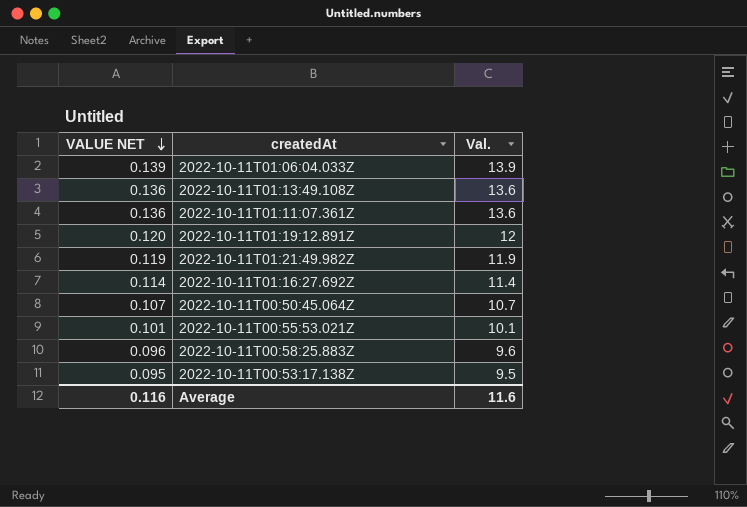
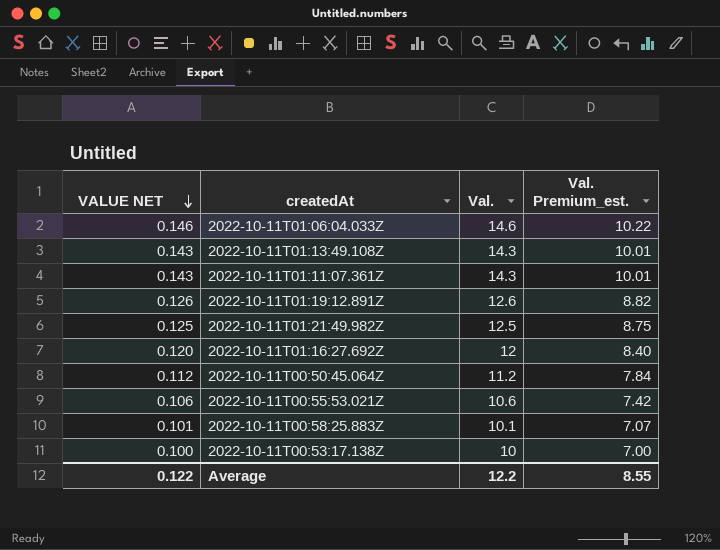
column Val. Premium_est. | formula: none -> [Val.] * 0.7
2022-10-11T01:06:04.033Z | VALUE NET: 0.139 -> 0.146
2022-10-11T01:06:04.033Z | Val.: 13.9 -> 14.6
2022-10-11T01:13:49.108Z | VALUE NET: 0.136 -> 0.143
2022-10-11T01:13:49.108Z | Val.: 13.6 -> 14.3
2022-10-11T01:11:07.361Z | VALUE NET: 0.136 -> 0.143
2022-10-11T01:11:07.361Z | Val.: 13.6 -> 14.3
2022-10-11T01:19:12.891Z | VALUE NET: 0.120 -> 0.126
2022-10-11T01:19:12.891Z | Val.: 12 -> 12.6
2022-10-11T01:21:49.982Z | VALUE NET: 0.119 -> 0.125
2022-10-11T01:21:49.982Z | Val.: 11.9 -> 12.5
2022-10-11T01:16:27.692Z | VALUE NET: 0.114 -> 0.120
2022-10-11T01:16:27.692Z | Val.: 11.4 -> 12
2022-10-11T00:50:45.064Z | VALUE NET: 0.107 -> 0.112
2022-10-11T00:50:45.064Z | Val.: 10.7 -> 11.2
2022-10-11T00:55:53.021Z | VALUE NET: 0.101 -> 0.106
2022-10-11T00:55:53.021Z | Val.: 10.1 -> 10.6
2022-10-11T00:58:25.883Z | VALUE NET: 0.096 -> 0.101
2022-10-11T00:58:25.883Z | Val.: 9.6 -> 10.1
2022-10-11T00:53:17.138Z | VALUE NET: 0.095 -> 0.100
2022-10-11T00:53:17.138Z | Val.: 9.5 -> 10
Average | VALUE NET: 0.116 -> 0.122
Average | Val.: 11.6 -> 12.2

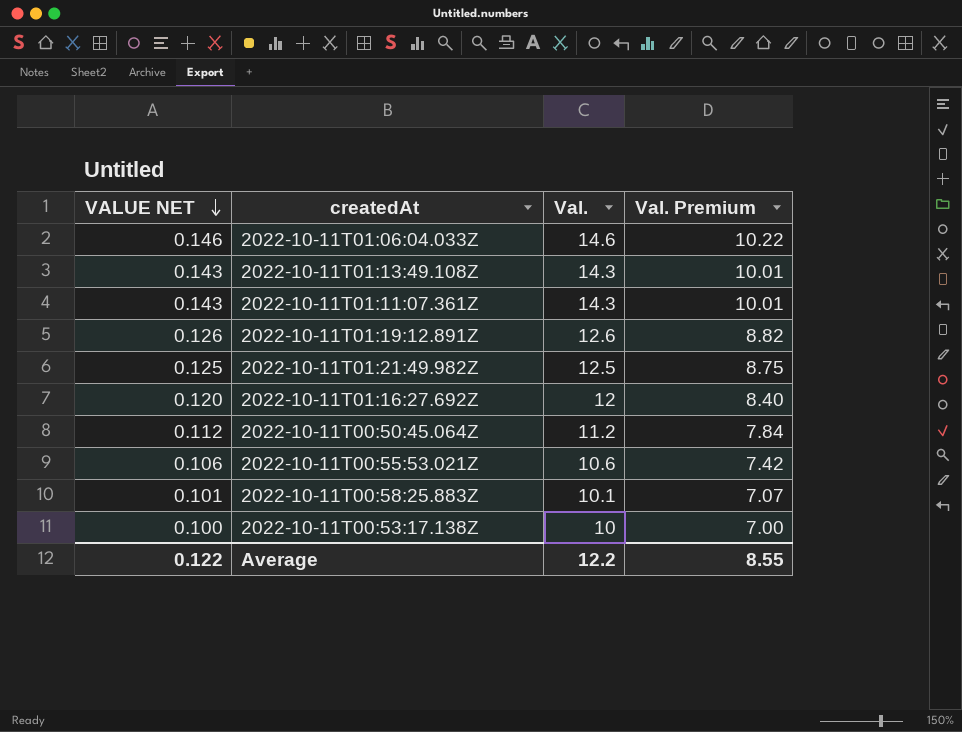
column name: Val. Premium_est. -> Val. Premium

